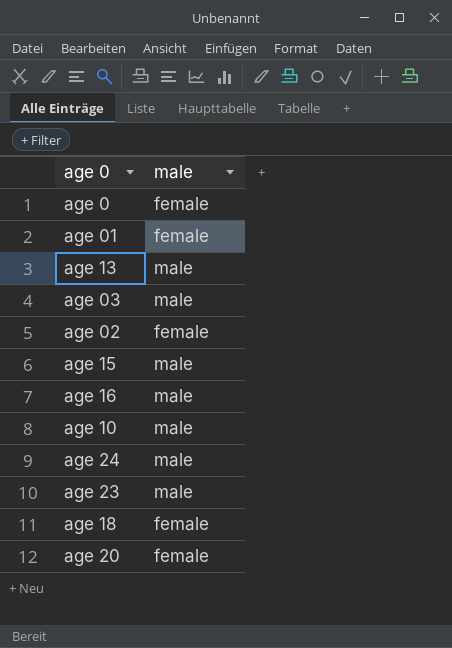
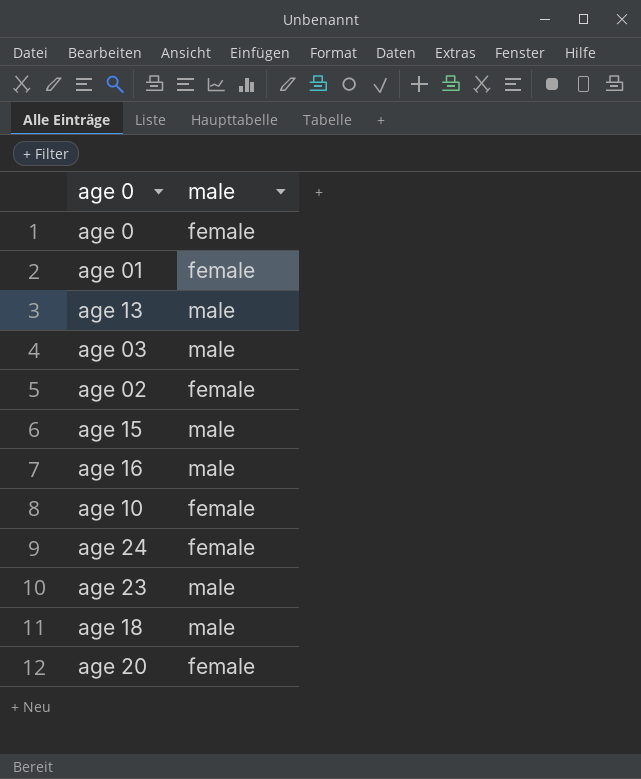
age 10 | male: male -> female
age 24 | male: male -> female
age 18 | male: female -> male

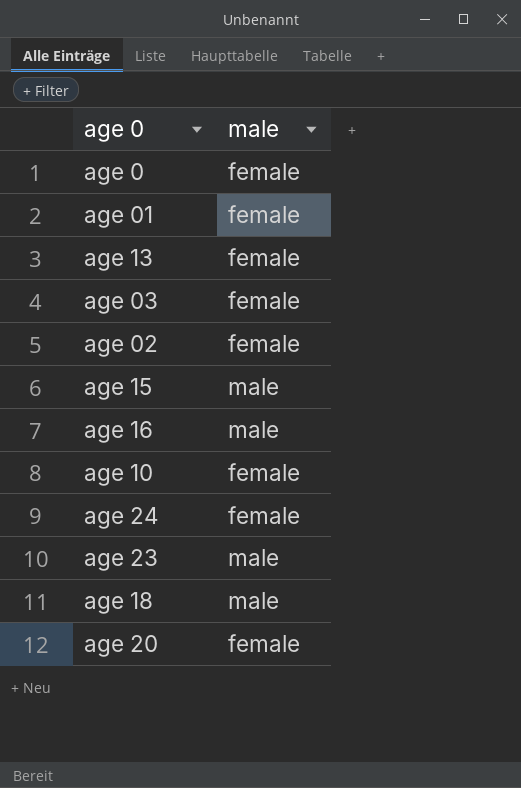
age 13 | male: male -> female
age 03 | male: male -> female

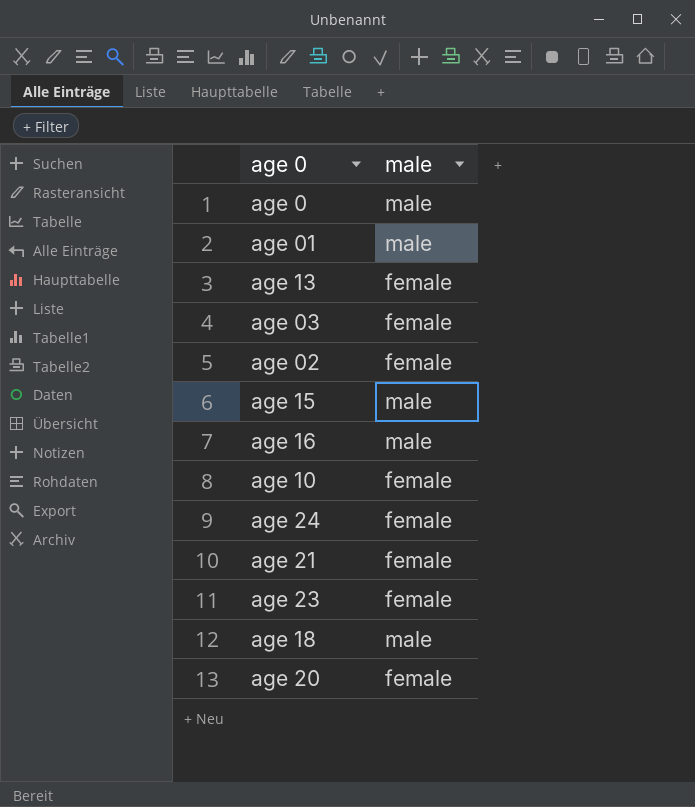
age 0 | male: female -> male
age 01 | male: female -> male
row age 21: none -> female
age 23 | male: male -> female

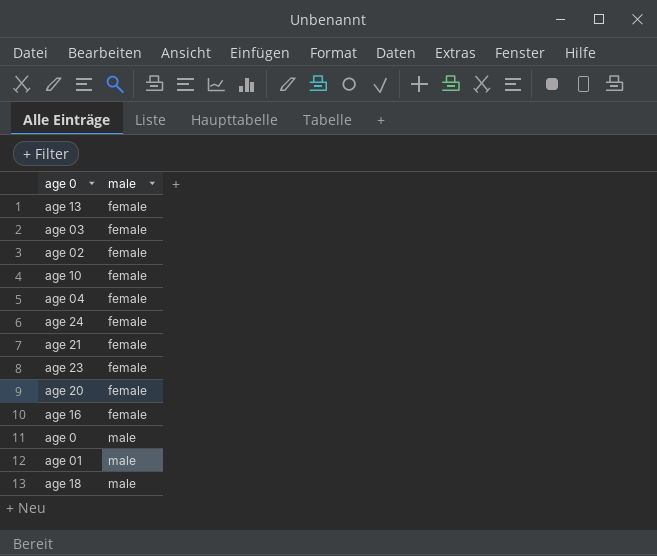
row order: none -> male ascending
row age 15: male -> none
row age 04: none -> female
age 16 | male: male -> female

